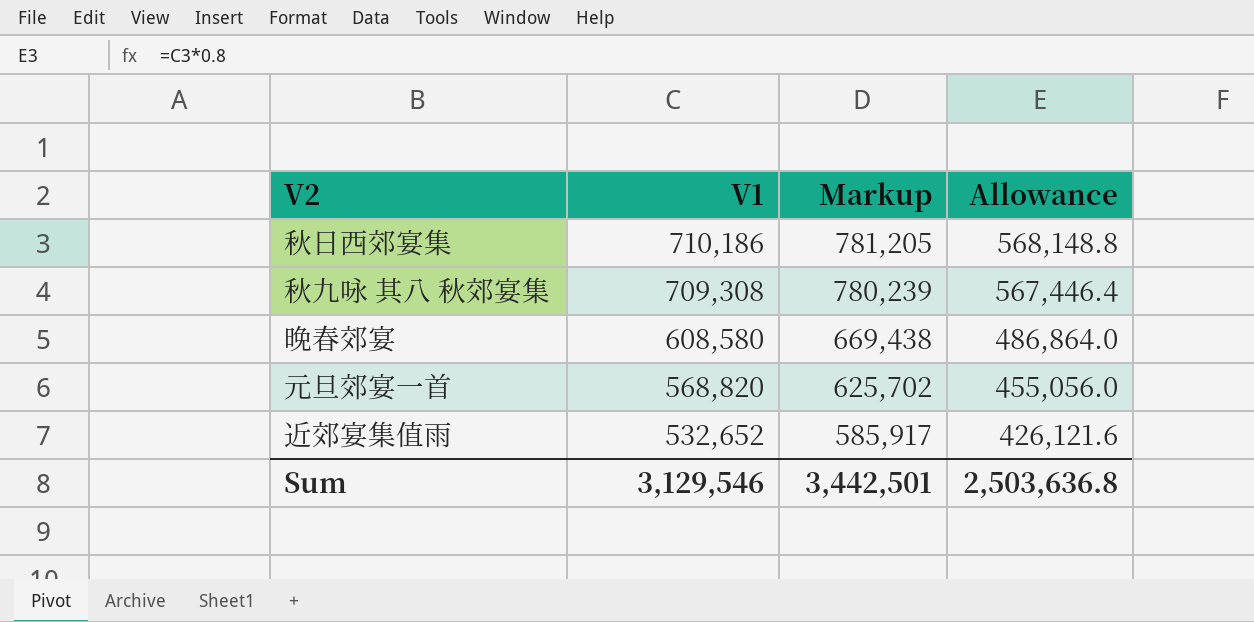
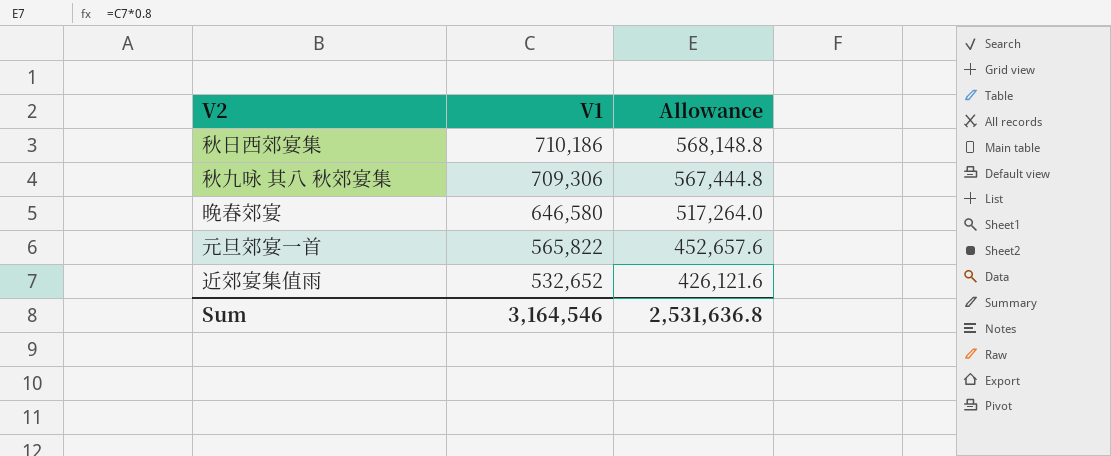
column Markup | formula: [V1] * 1.1 -> none
秋九咏 其八 秋郊宴集 | V1: 709,308 -> 709,306
秋九咏 其八 秋郊宴集 | Allowance: 567,446.4 -> 567,444.8
晚春郊宴 | V1: 608,580 -> 646,580
晚春郊宴 | Allowance: 486,864.0 -> 517,264.0
元旦郊宴一首 | V1: 568,820 -> 565,822
元旦郊宴一首 | Allowance: 455,056.0 -> 452,657.6
Sum | V1: 3,129,546 -> 3,164,546
Sum | Allowance: 2,503,636.8 -> 2,531,636.8

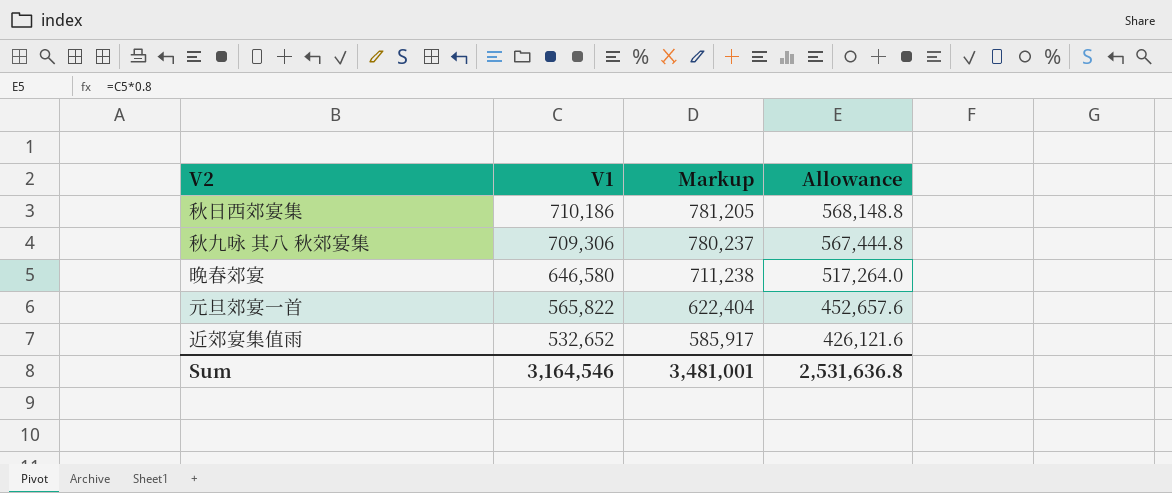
column Markup | formula: none -> [V1] * 1.1

